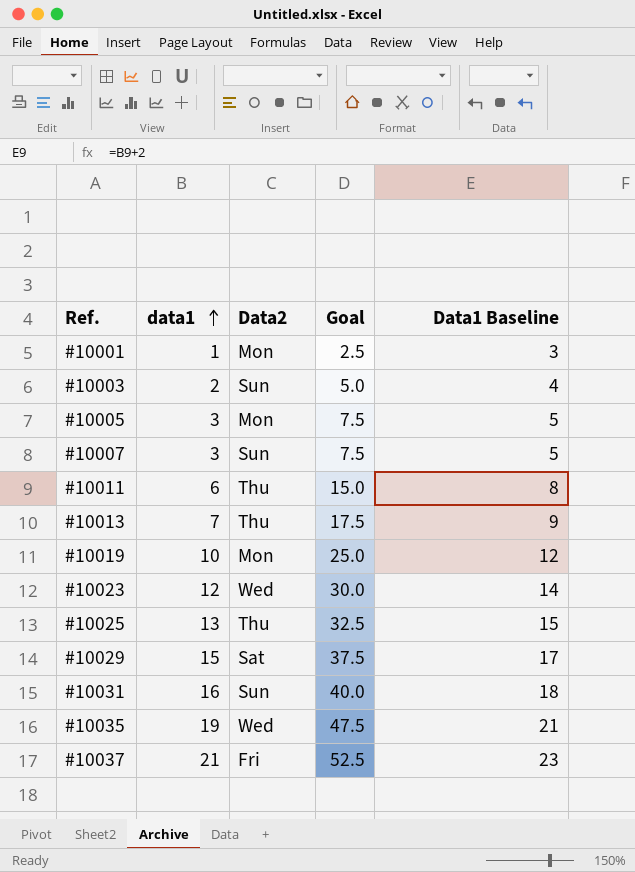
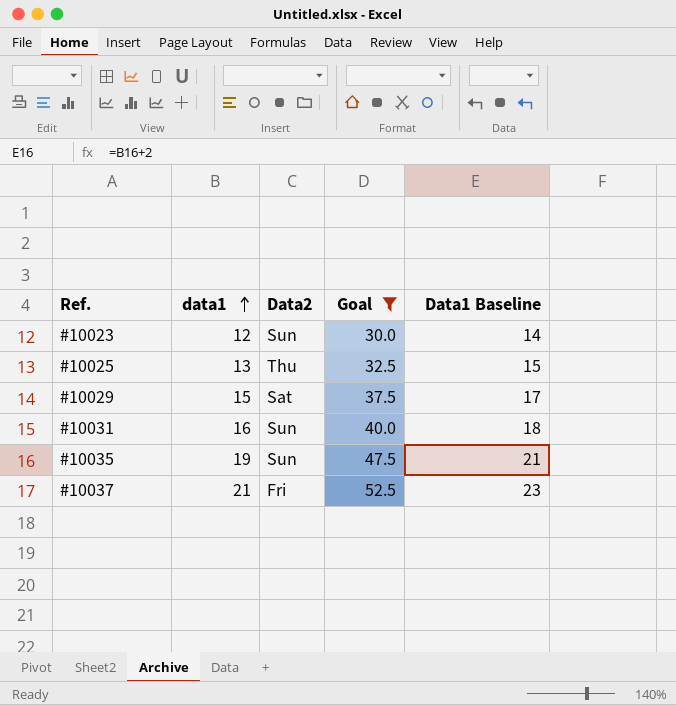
filter: none -> Goal >= 30.0
#10023 | Data2: Wed -> Sun
#10035 | Data2: Wed -> Sun

